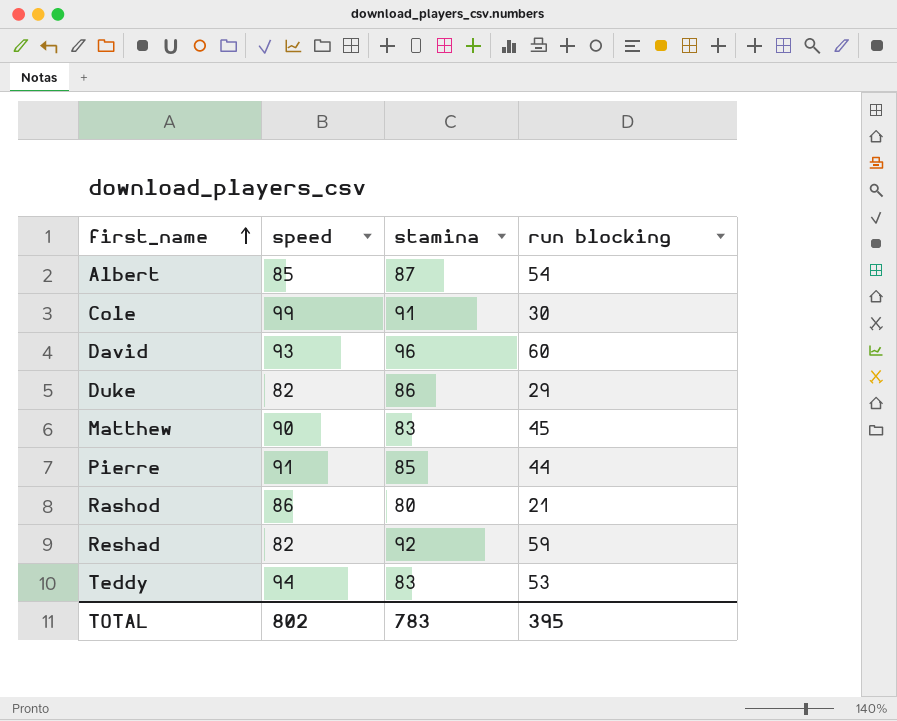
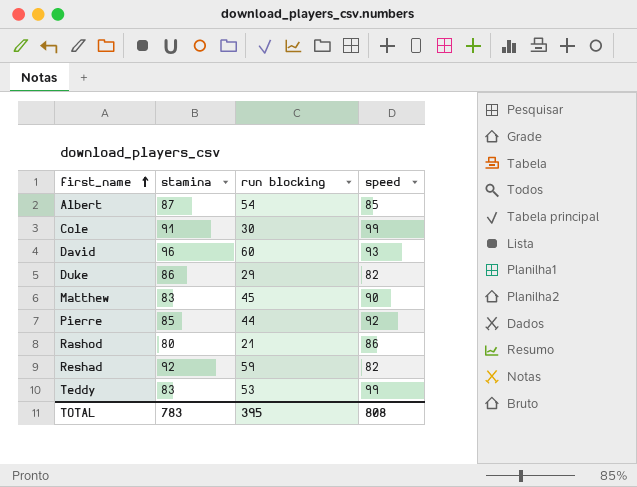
column speed | position: 2 -> 4
Pierre | speed: 91 -> 92
Teddy | speed: 94 -> 99
TOTAL | speed: 802 -> 808

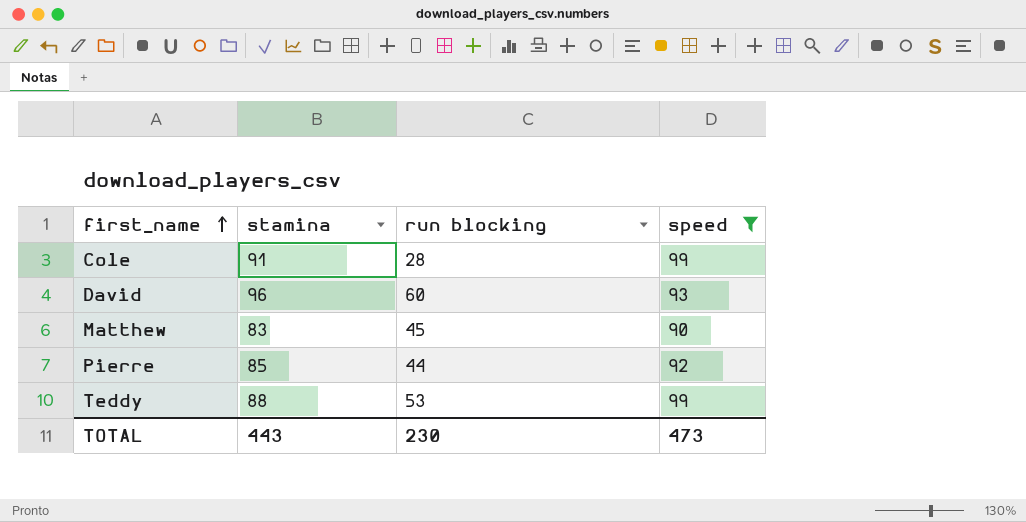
filter: none -> speed >= 90
Cole | run blocking: 30 -> 28
Teddy | stamina: 83 -> 88
TOTAL | stamina: 783 -> 443
TOTAL | run blocking: 395 -> 230
TOTAL | speed: 808 -> 473

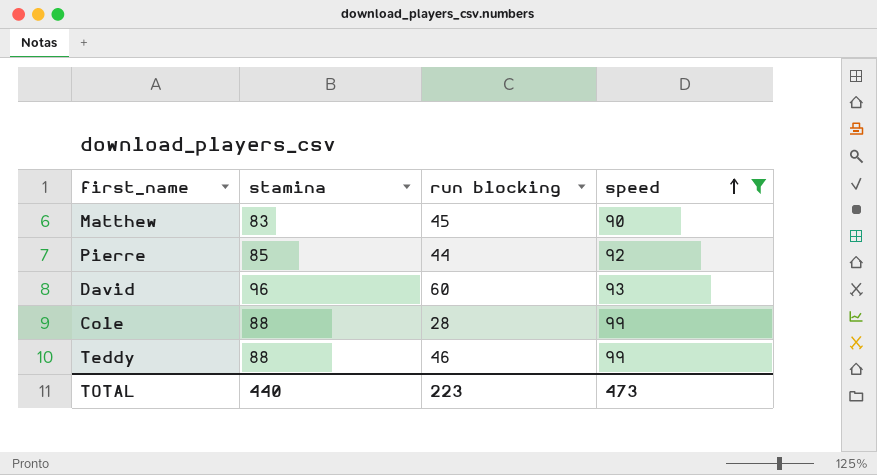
row order: first_name ascending -> speed ascending
Cole | stamina: 91 -> 88
Teddy | run blocking: 53 -> 46
TOTAL | stamina: 443 -> 440
TOTAL | run blocking: 230 -> 223

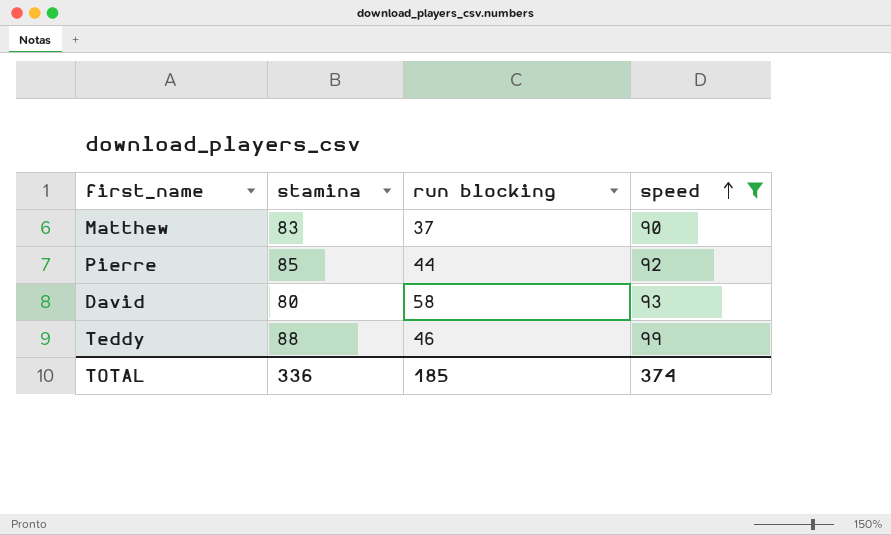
row Cole: 88 | 28 | 99 -> none
Matthew | run blocking: 45 -> 37
David | stamina: 96 -> 80
David | run blocking: 60 -> 58
TOTAL | stamina: 440 -> 336
TOTAL | run blocking: 223 -> 185
TOTAL | speed: 473 -> 374

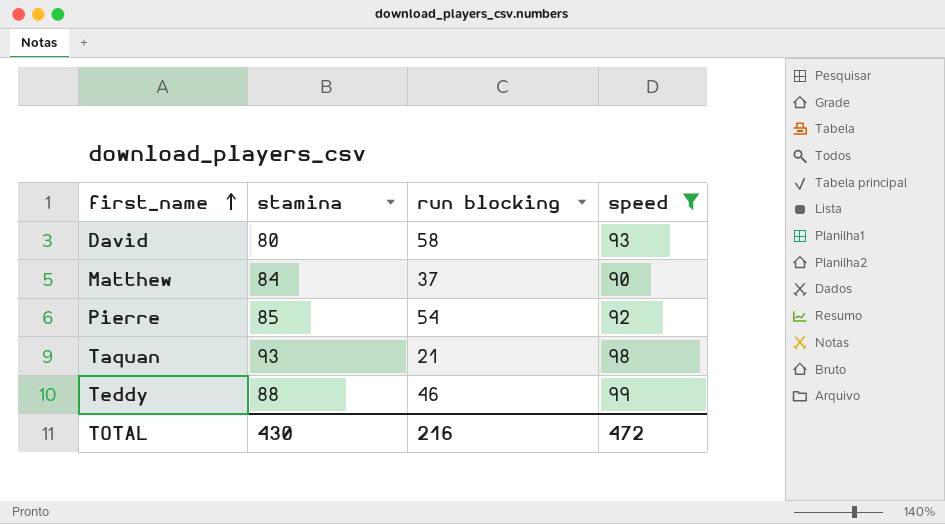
row order: speed ascending -> first_name ascending
Matthew | stamina: 83 -> 84
Pierre | run blocking: 44 -> 54
row Taquan: none -> 93 | 21 | 98
TOTAL | stamina: 336 -> 430
TOTAL | run blocking: 185 -> 216
TOTAL | speed: 374 -> 472

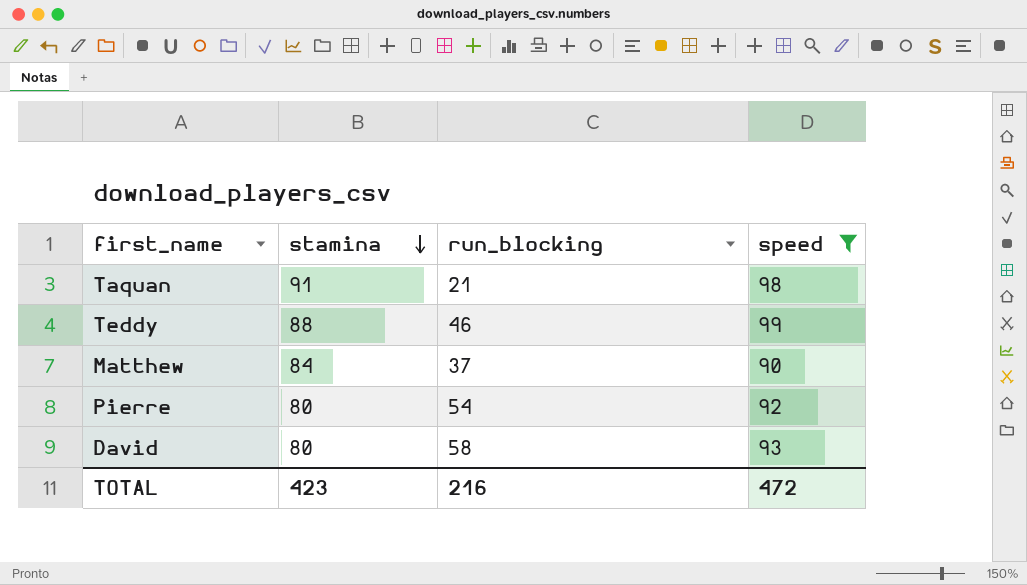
row order: first_name ascending -> stamina descending
column name: run blocking -> run_blocking
Taquan | stamina: 93 -> 91
Pierre | stamina: 85 -> 80
TOTAL | stamina: 430 -> 423

